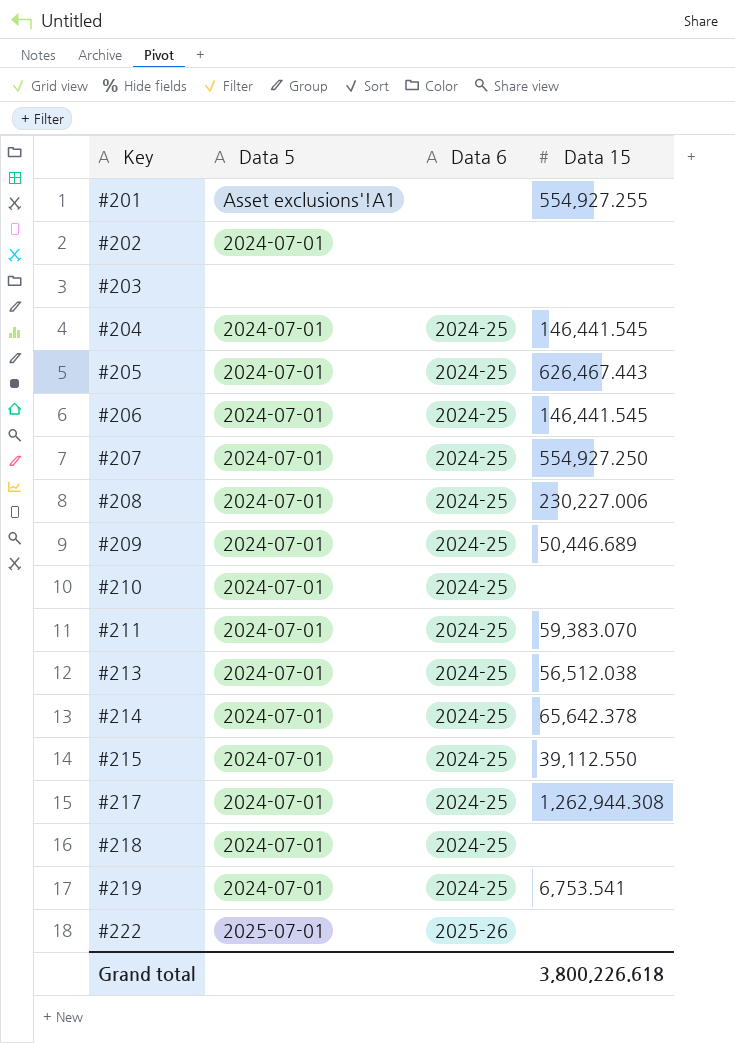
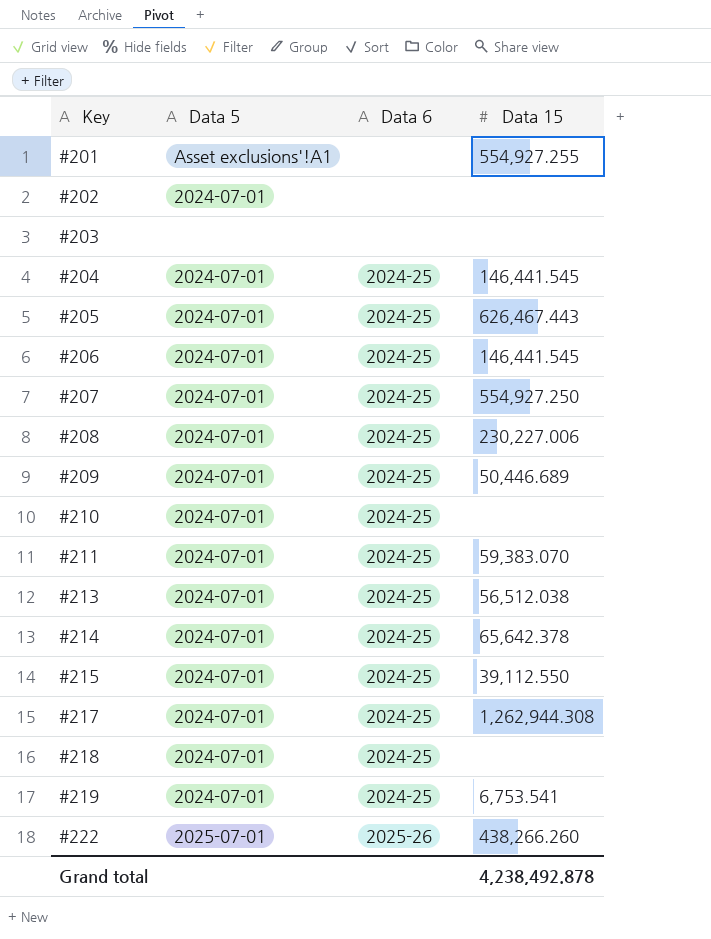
#222 | Data 15: none -> 438,266.260
Grand total | Data 15: 3,800,226.618 -> 4,238,492.878

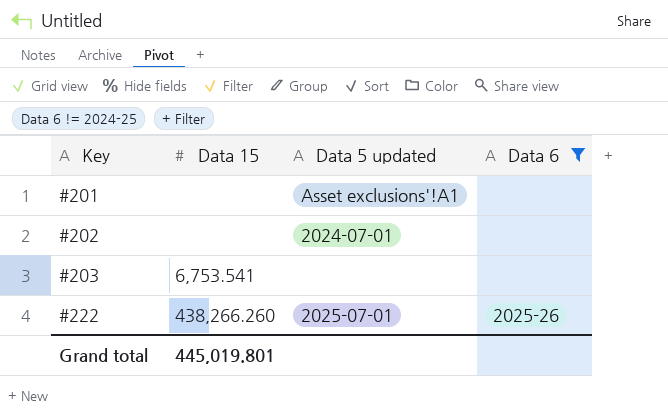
filter: none -> Data 6 != 2024-25
column Data 15 | position: 4 -> 2
column name: Data 5 -> Data 5 updated
#201 | Data 15: 554,927.255 -> none
#203 | Data 15: none -> 6,753.541
Grand total | Data 15: 4,238,492.878 -> 445,019.801

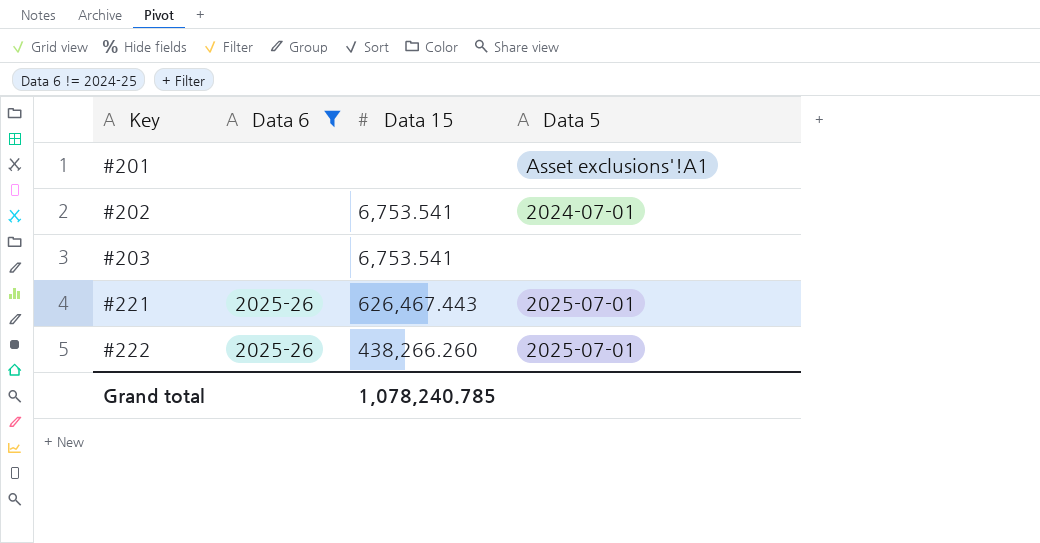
column Data 6 | position: 4 -> 2
column name: Data 5 updated -> Data 5
#202 | Data 15: none -> 6,753.541
row #221: none -> 2025-26 | 626,467.443 | 2025-07-01
Grand total | Data 15: 445,019.801 -> 1,078,240.785

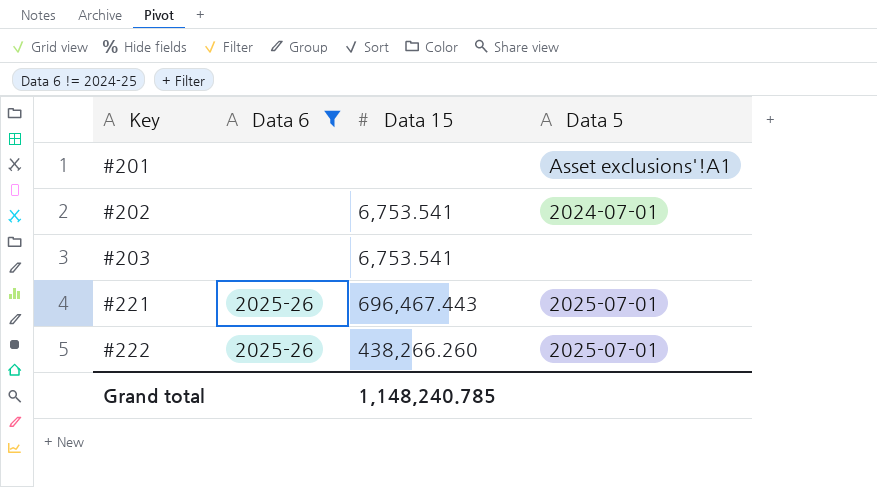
#221 | Data 15: 626,467.443 -> 696,467.443
Grand total | Data 15: 1,078,240.785 -> 1,148,240.785

